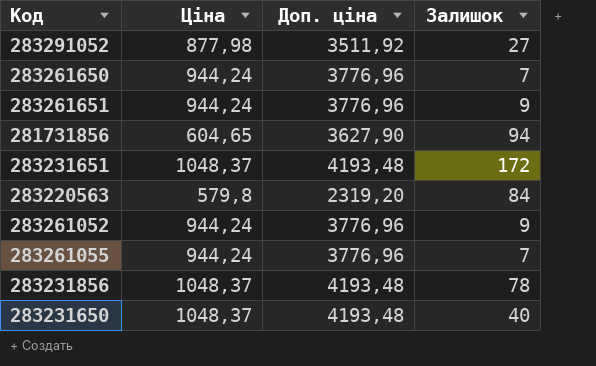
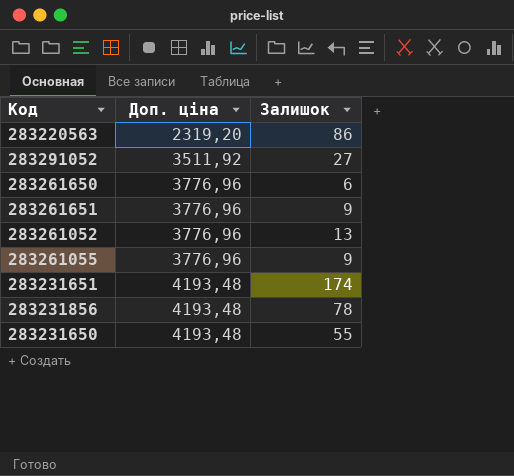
row order: none -> Доп. ціна ascending
column Ціна | position: 2 -> none
row 281731856: 604,65 | 3627,90 | 94 -> none
283220563 | Залишок: 84 -> 86
283261650 | Залишок: 7 -> 6
283261052 | Залишок: 9 -> 13
283261055 | Залишок: 7 -> 9
283231651 | Залишок: 172 -> 174
283231650 | Залишок: 40 -> 55

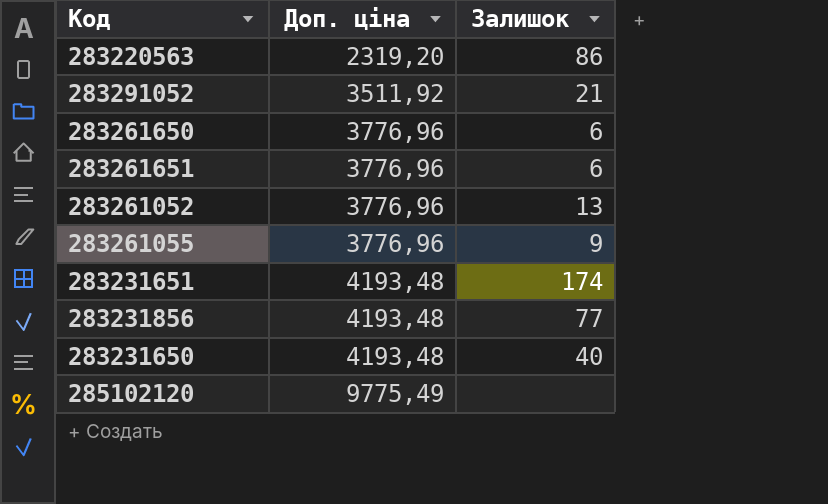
283291052 | Залишок: 27 -> 21
283261651 | Залишок: 9 -> 6
283231856 | Залишок: 78 -> 77
283231650 | Залишок: 55 -> 40
row 285102120: none -> 9775,49 | none

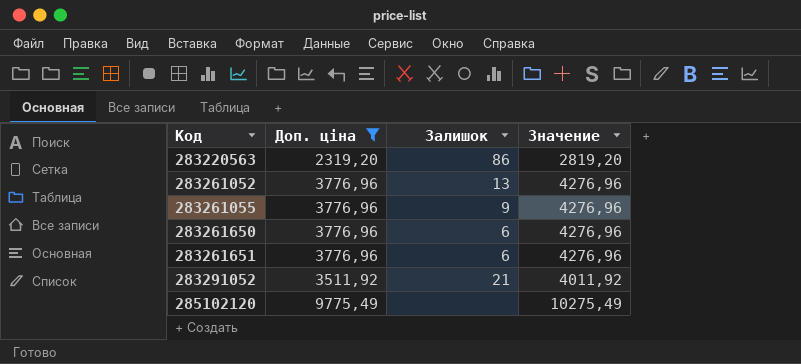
filter: none -> Доп. ціна != 4193,48
row order: Доп. ціна ascending -> Код ascending
column Значение | formula: none -> [Доп. ціна] + 500

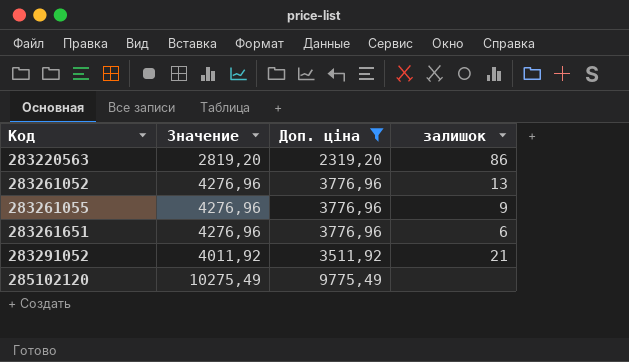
column Значение | position: 4 -> 2
column name: Залишок -> залишок
row 283261650: 3776,96 | 6 | 4276,96 -> none

